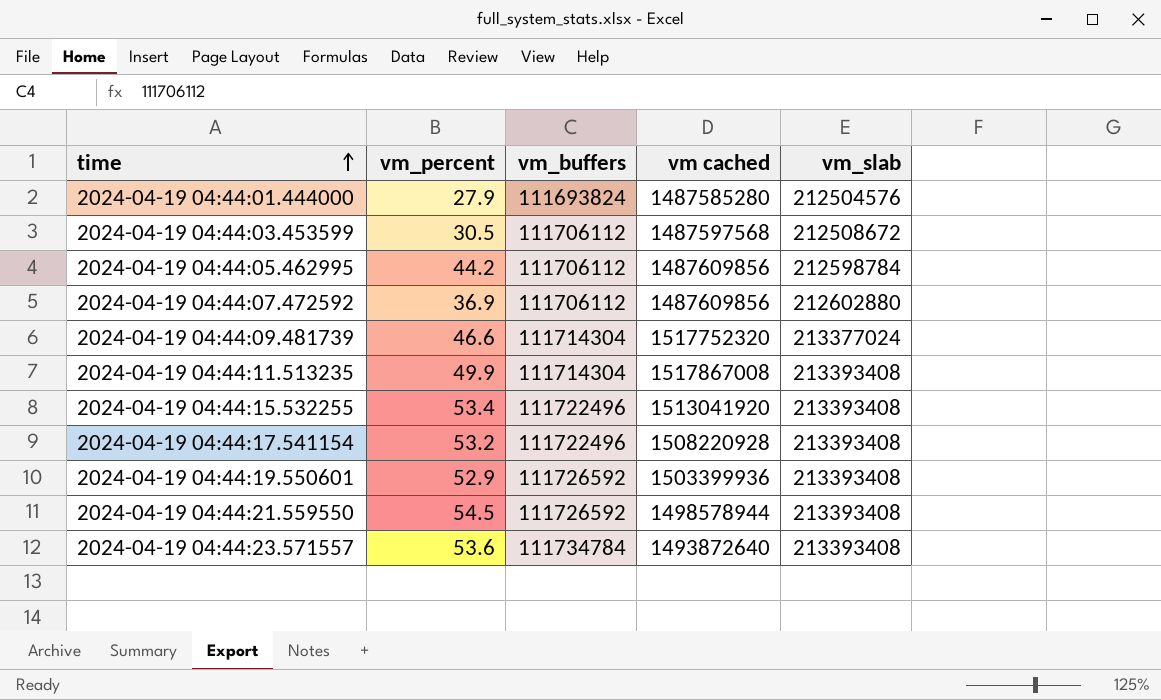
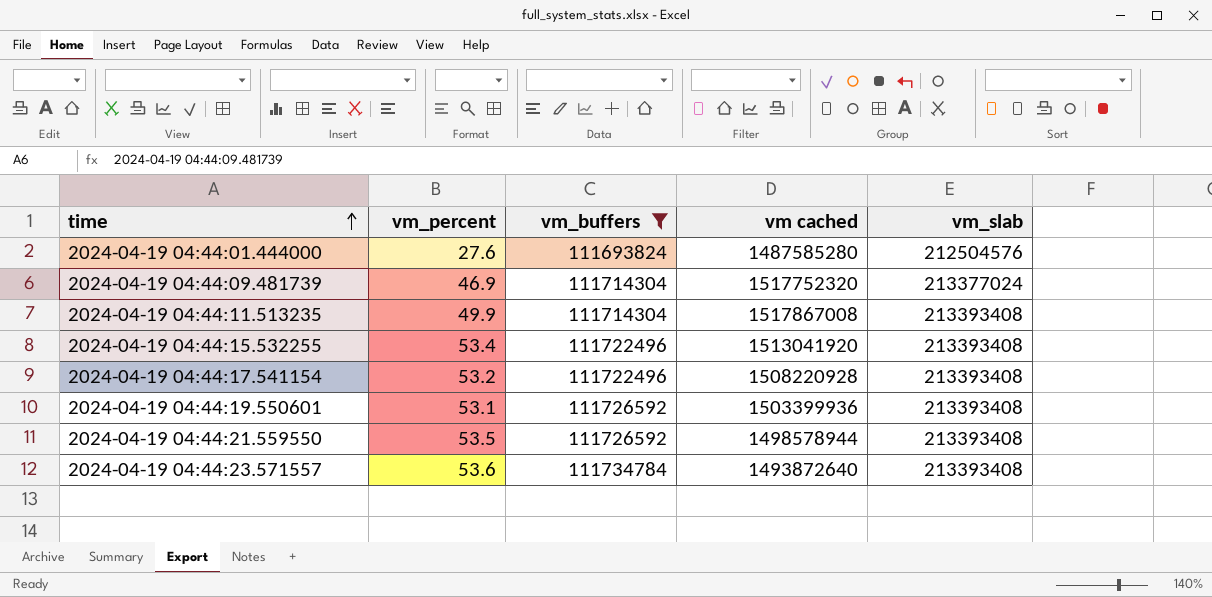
filter: none -> vm_buffers != 111706112
2024-04-19 04:44:01.444000 | vm_percent: 27.9 -> 27.6
2024-04-19 04:44:09.481739 | vm_percent: 46.6 -> 46.9
2024-04-19 04:44:19.550601 | vm_percent: 52.9 -> 53.1
2024-04-19 04:44:21.559550 | vm_percent: 54.5 -> 53.5

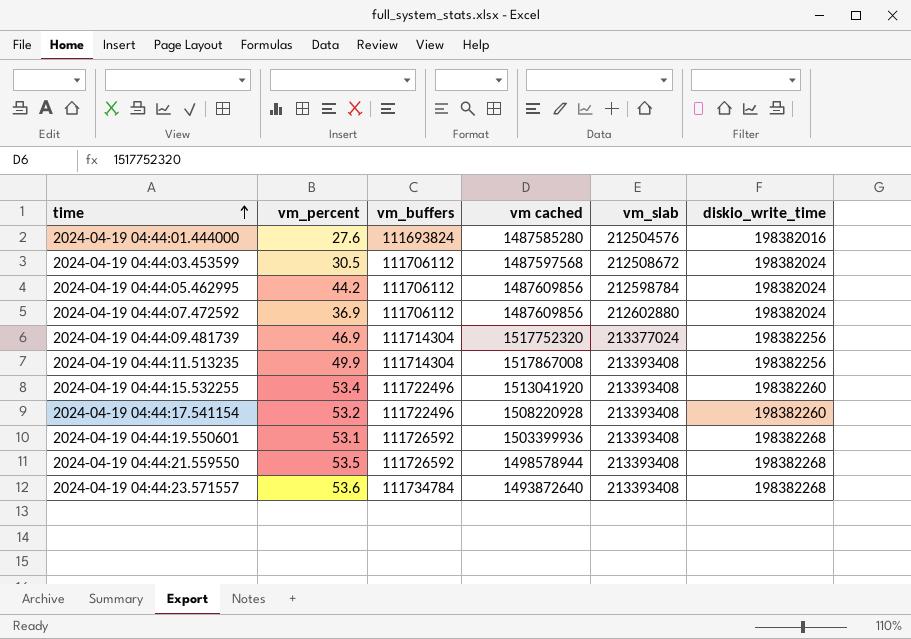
filter: vm_buffers != 111706112 -> none
column diskio_write_time | position: none -> 6

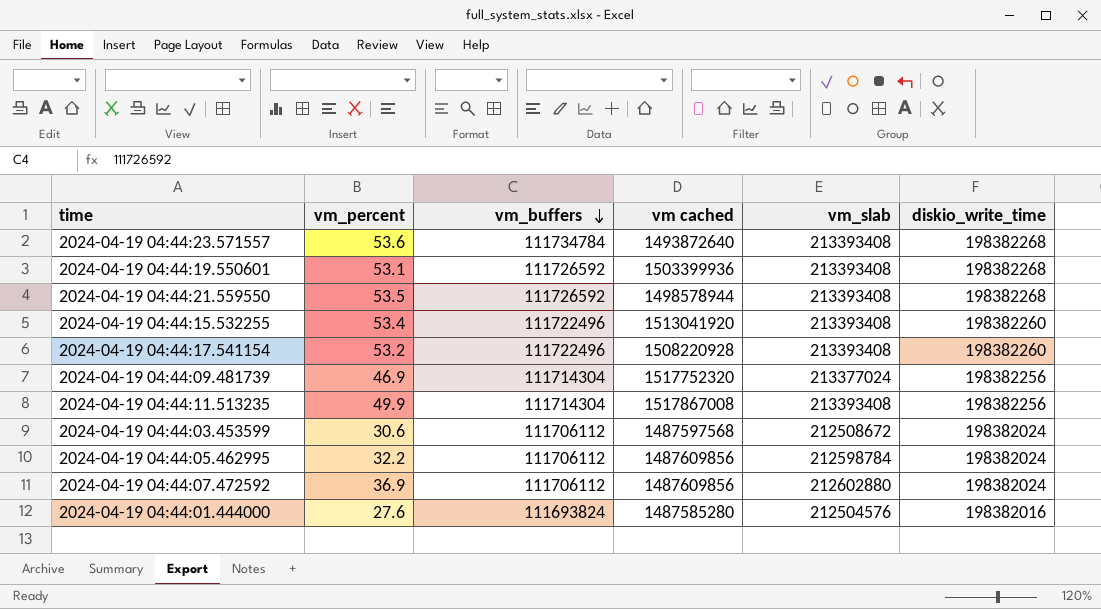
row order: time ascending -> vm_buffers descending
2024-04-19 04:44:03.453599 | vm_percent: 30.5 -> 30.6
2024-04-19 04:44:05.462995 | vm_percent: 44.2 -> 32.2

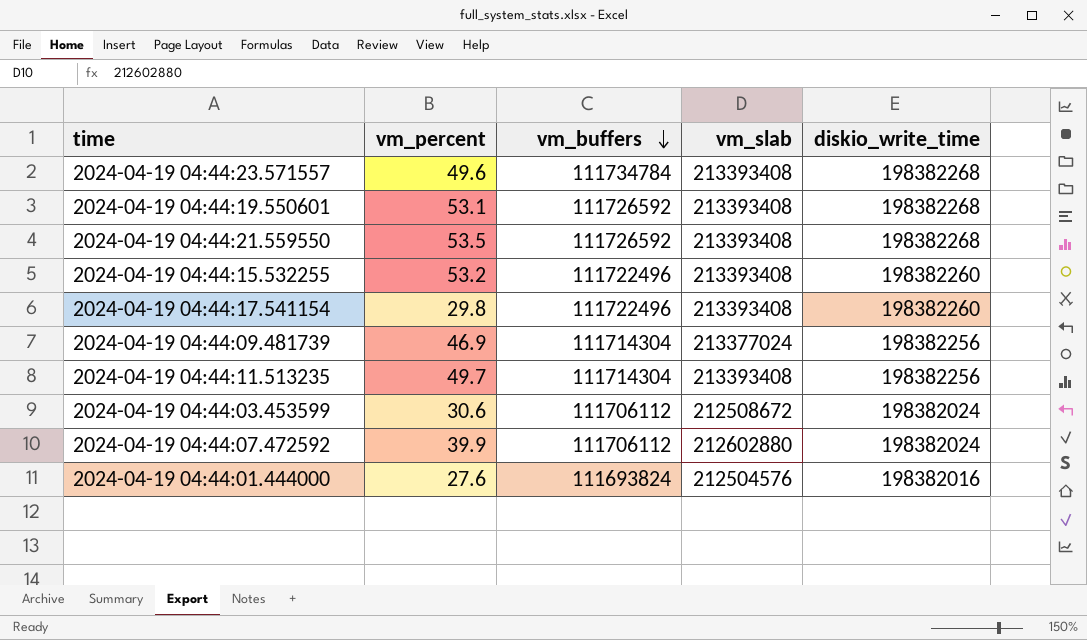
column vm cached | position: 4 -> none
row 2024-04-19 04:44:05.462995: 32.2 | 111706112 | 1487609856 | 212598784 | 198382024 -> none
2024-04-19 04:44:23.571557 | vm_percent: 53.6 -> 49.6
2024-04-19 04:44:15.532255 | vm_percent: 53.4 -> 53.2
2024-04-19 04:44:17.541154 | vm_percent: 53.2 -> 29.8
2024-04-19 04:44:11.513235 | vm_percent: 49.9 -> 49.7
2024-04-19 04:44:07.472592 | vm_percent: 36.9 -> 39.9

